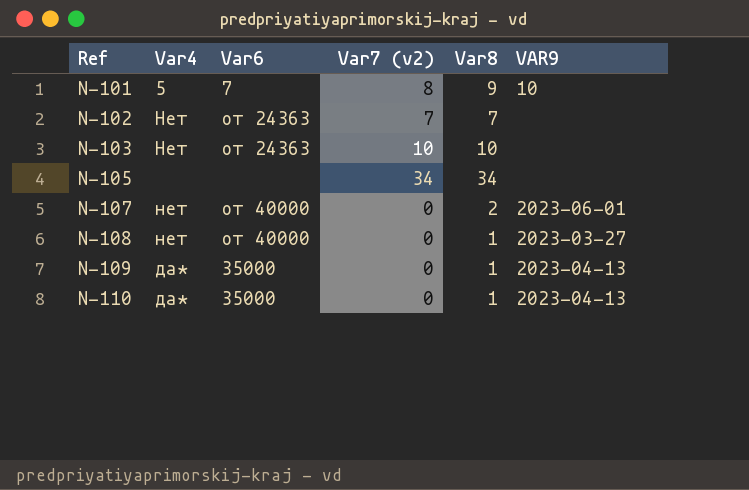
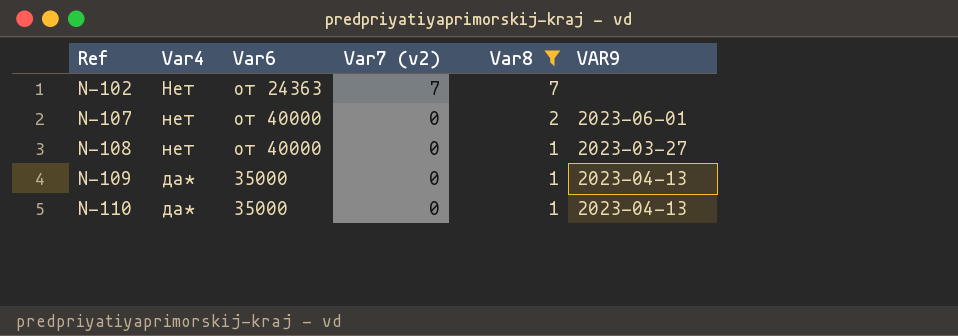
filter: none -> Var8 <= 7

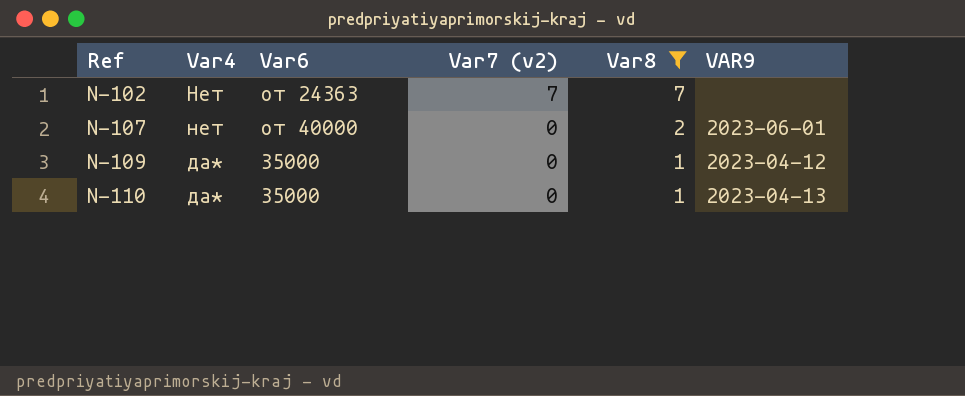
row N-108: нет | от 40000 | 0 | 1 | 2023-03-27 -> none
N-109 | VAR9: 2023-04-13 -> 2023-04-12

